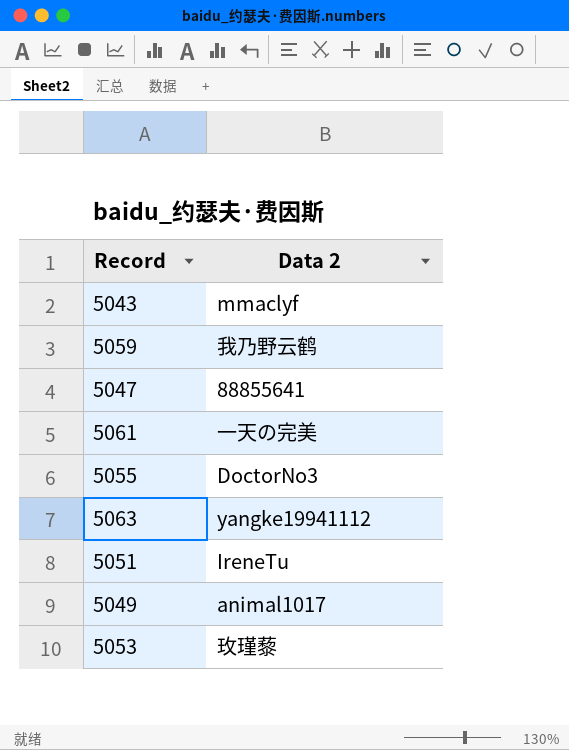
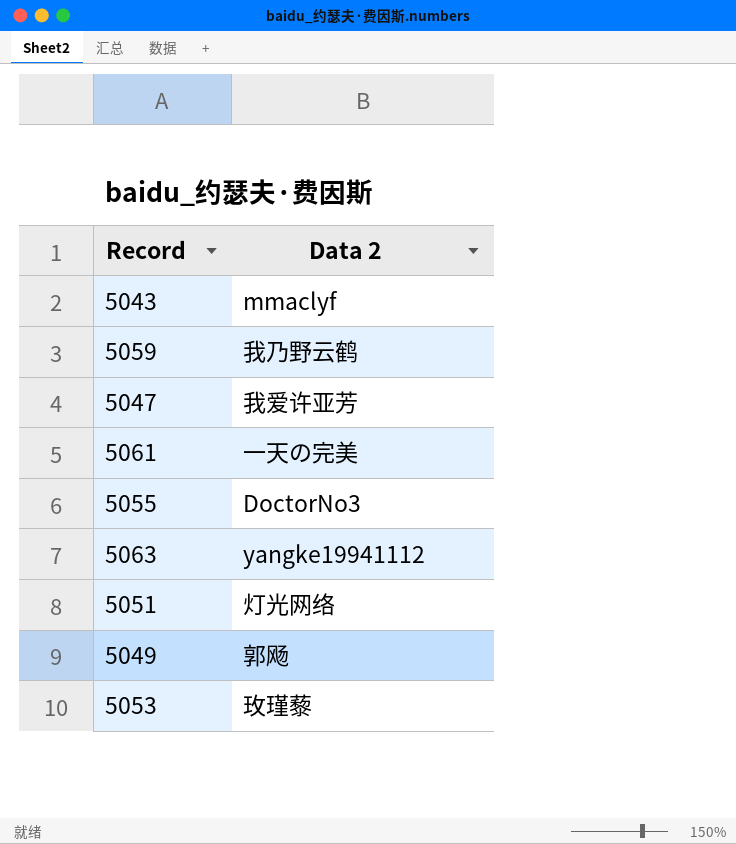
5047 | Data 2: 88855641 -> 我爱许亚芳
5051 | Data 2: IreneTu -> 灯光网络
5049 | Data 2: animal1017 -> 郭飏

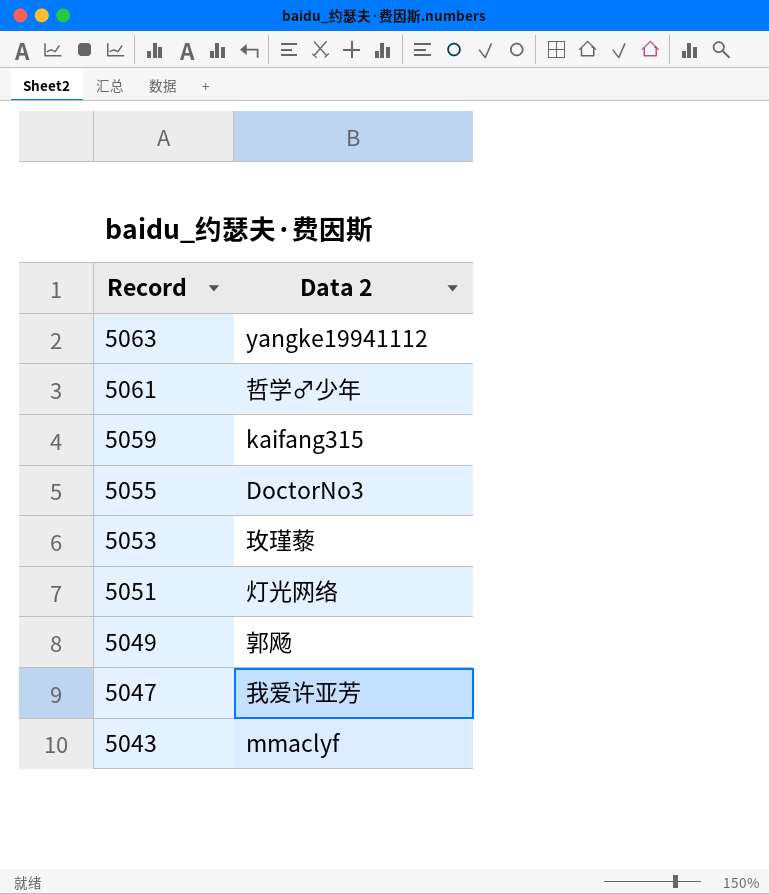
row order: none -> Record descending
5061 | Data 2: 一天の完美 -> 哲学♂少年
5059 | Data 2: 我乃野云鹤 -> kaifang315

